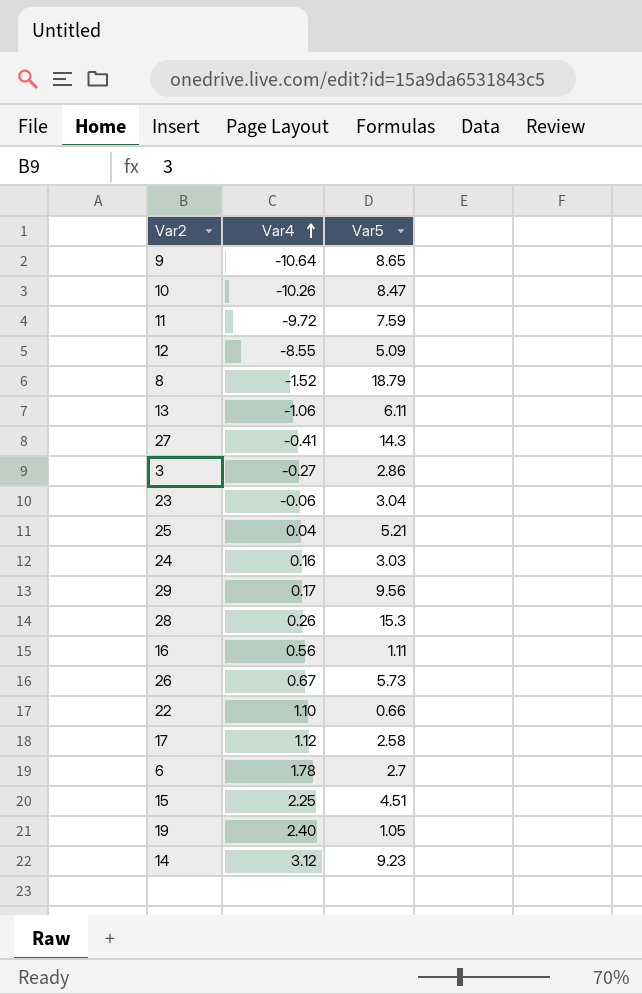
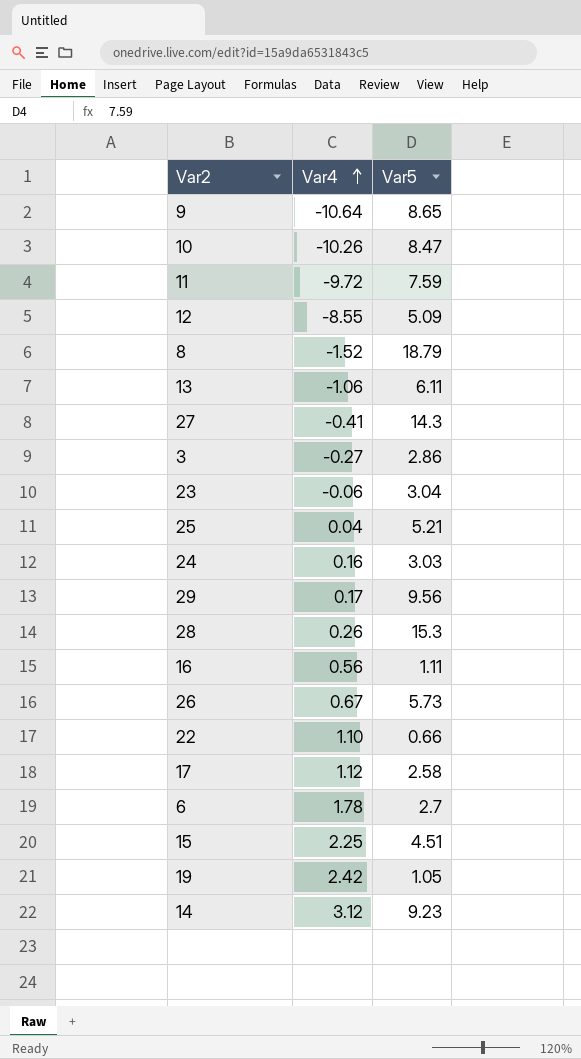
19 | Var4: 2.40 -> 2.42

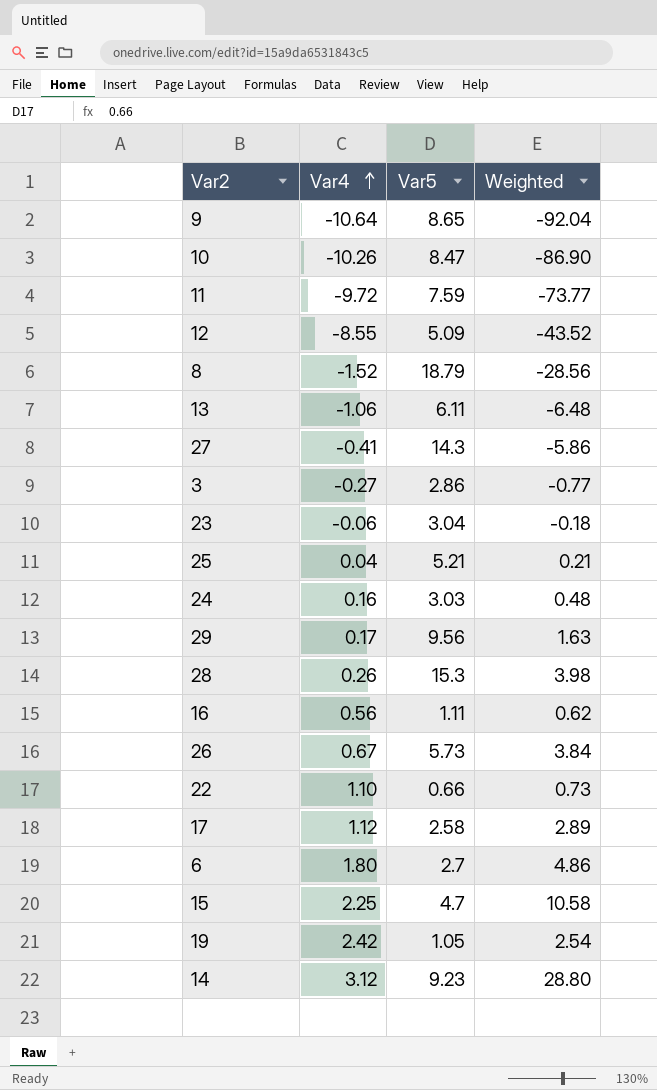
column Weighted | formula: none -> [Var4] * [Var5]
6 | Var4: 1.78 -> 1.80
15 | Var5: 4.51 -> 4.7

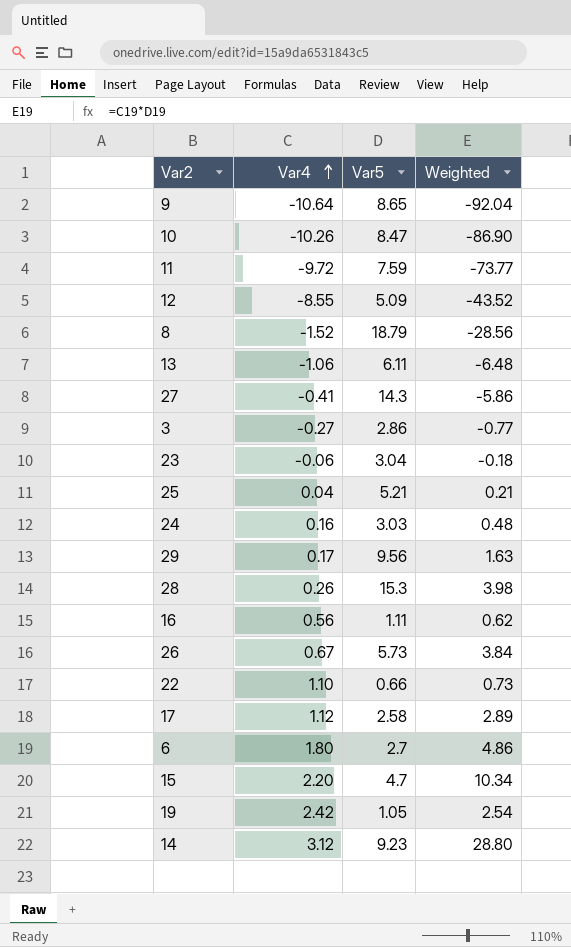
15 | Var4: 2.25 -> 2.20
15 | Weighted: 10.58 -> 10.34

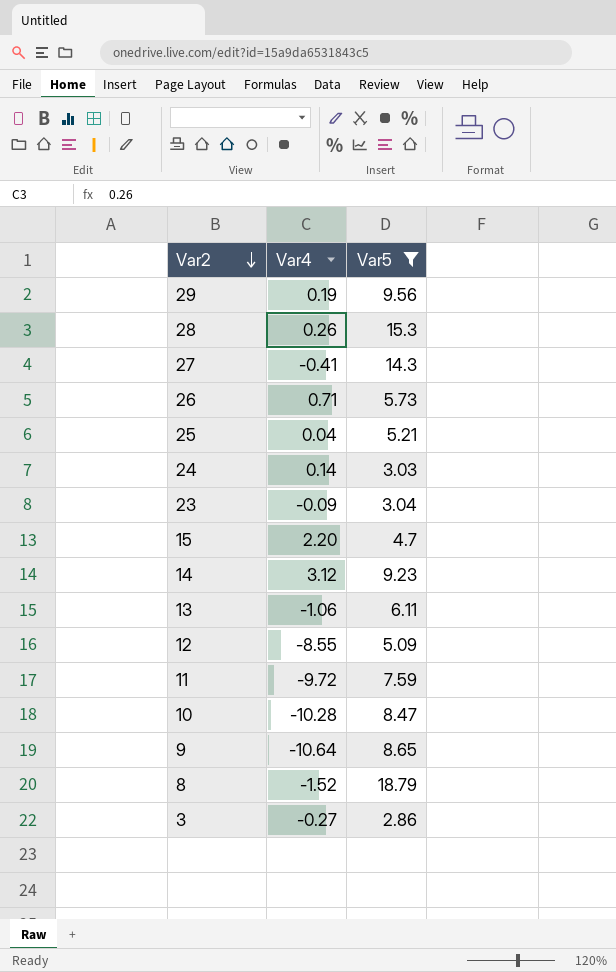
filter: none -> Var5 >= 2.86
row order: Var4 ascending -> Var2 descending
column Weighted | formula: [Var4] * [Var5] -> none
29 | Var4: 0.17 -> 0.19
26 | Var4: 0.67 -> 0.71
24 | Var4: 0.16 -> 0.14
23 | Var4: -0.06 -> -0.09
10 | Var4: -10.26 -> -10.28

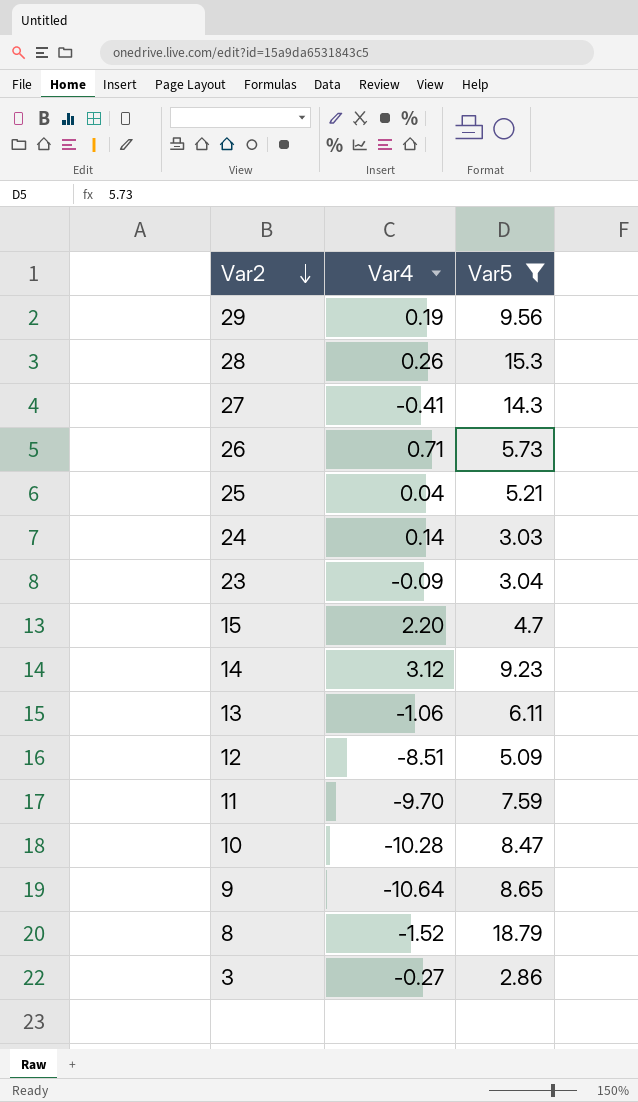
12 | Var4: -8.55 -> -8.51
11 | Var4: -9.72 -> -9.70

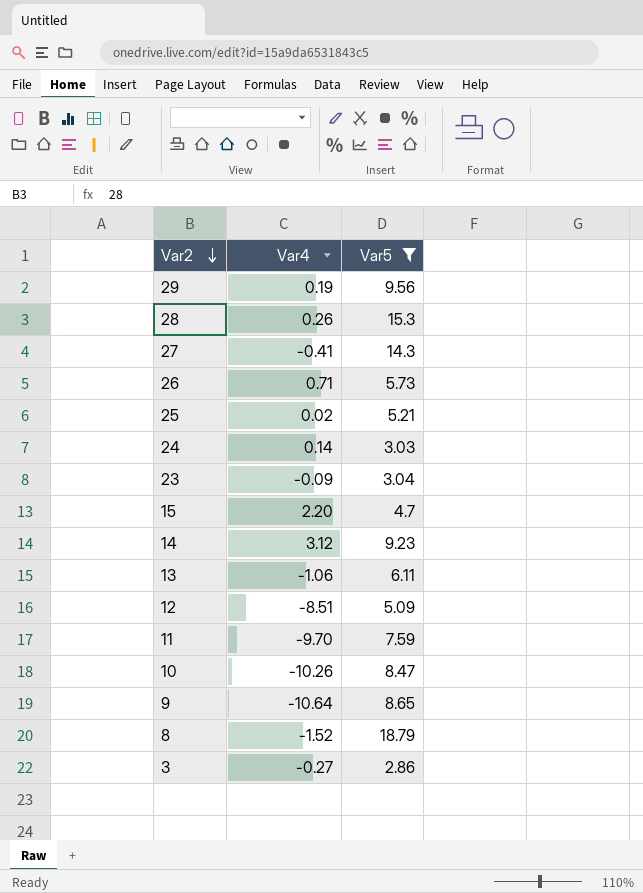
25 | Var4: 0.04 -> 0.02
10 | Var4: -10.28 -> -10.26

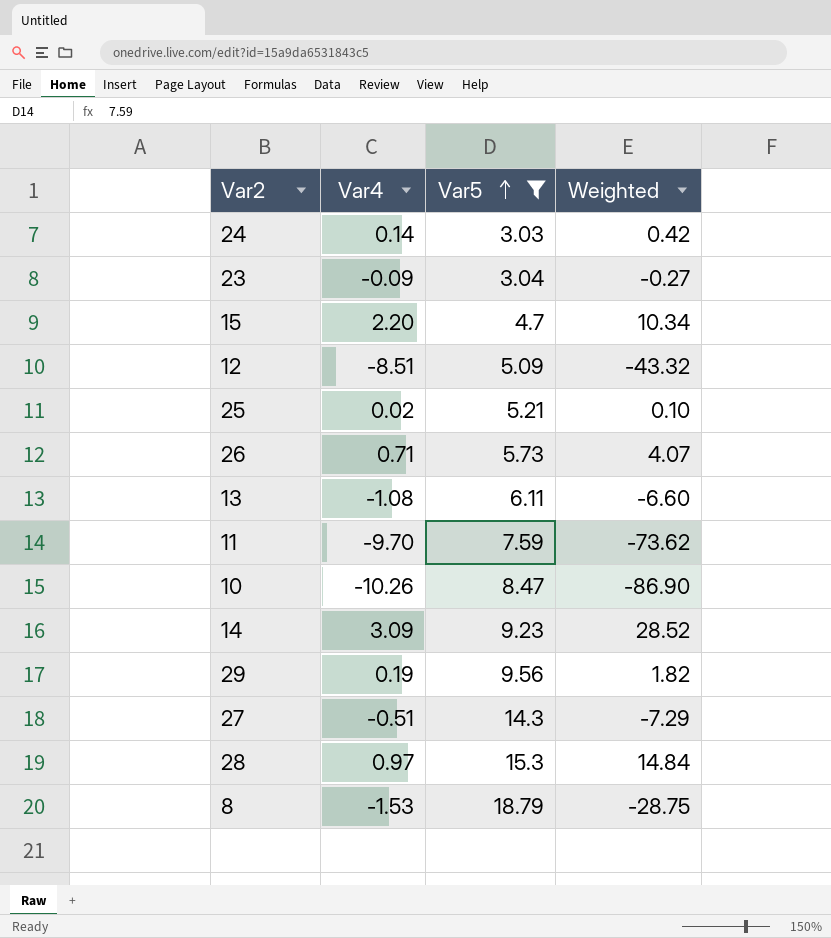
row order: Var2 descending -> Var5 ascending
column Weighted | formula: none -> [Var4] * [Var5]
row 9: -10.64 | 8.65 -> none
row 3: -0.27 | 2.86 -> none
13 | Var4: -1.06 -> -1.08
14 | Var4: 3.12 -> 3.09
27 | Var4: -0.41 -> -0.51
28 | Var4: 0.26 -> 0.97
8 | Var4: -1.52 -> -1.53

